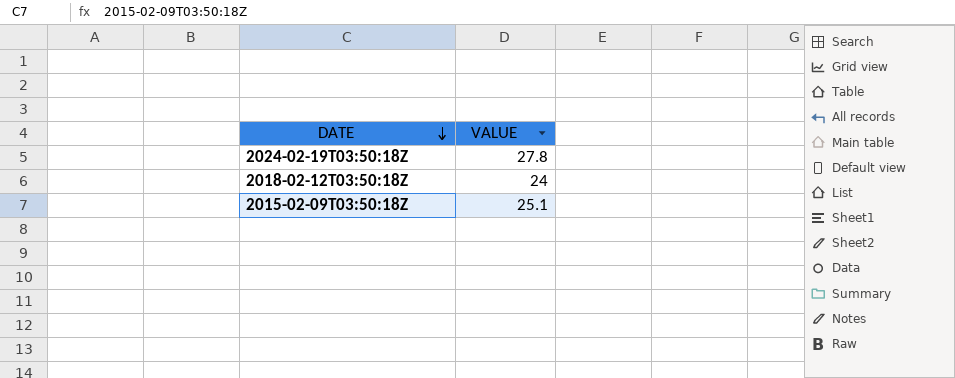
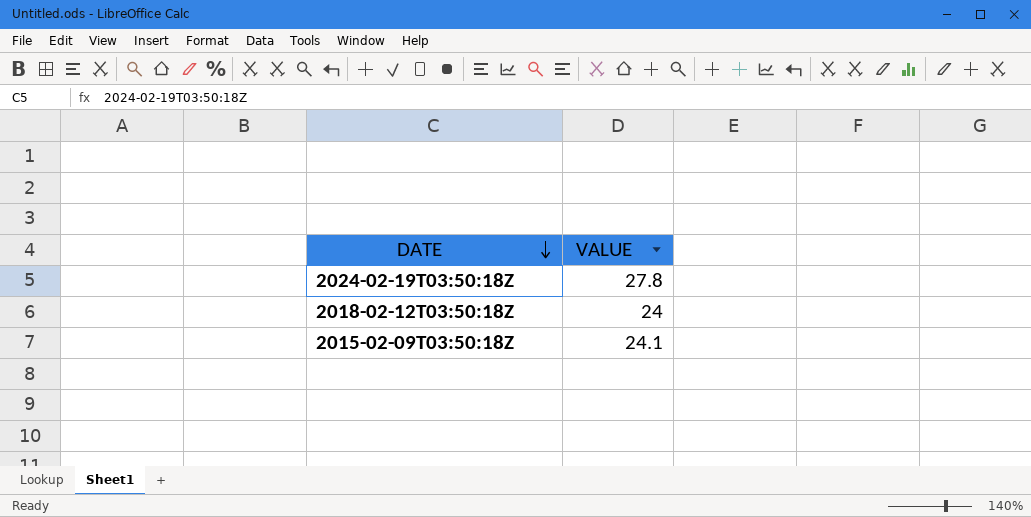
2015-02-09T03:50:18Z | VALUE: 25.1 -> 24.1

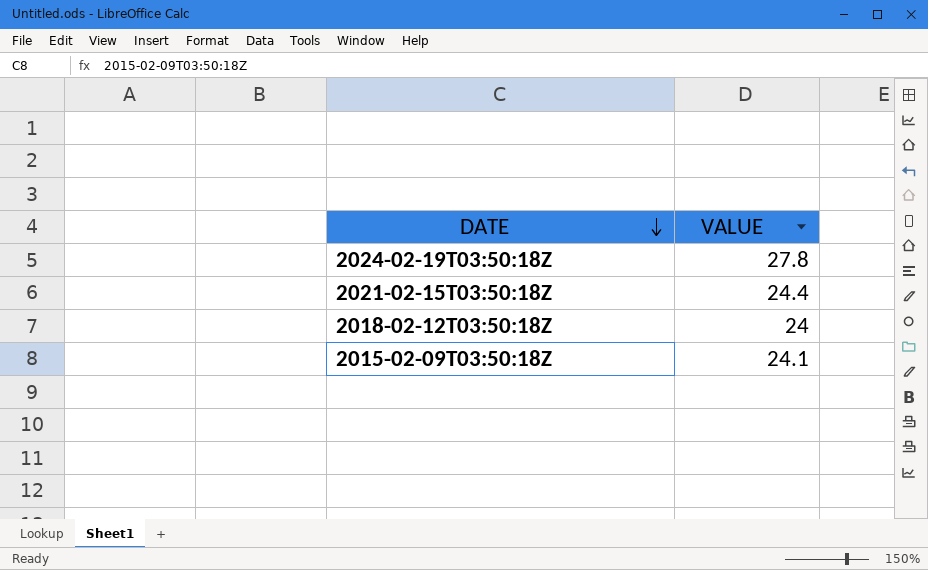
row 2021-02-15T03:50:18Z: none -> 24.4

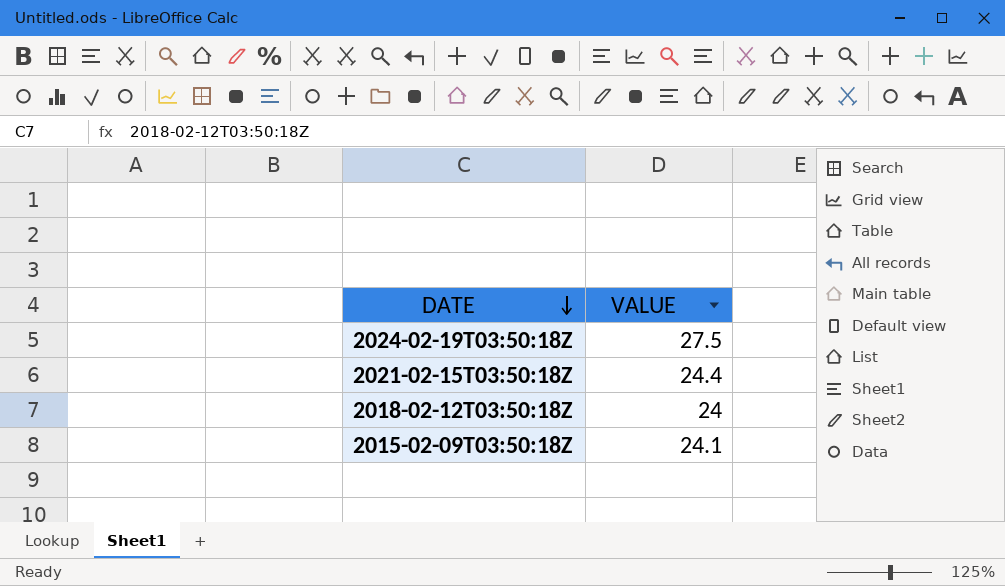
2024-02-19T03:50:18Z | VALUE: 27.8 -> 27.5

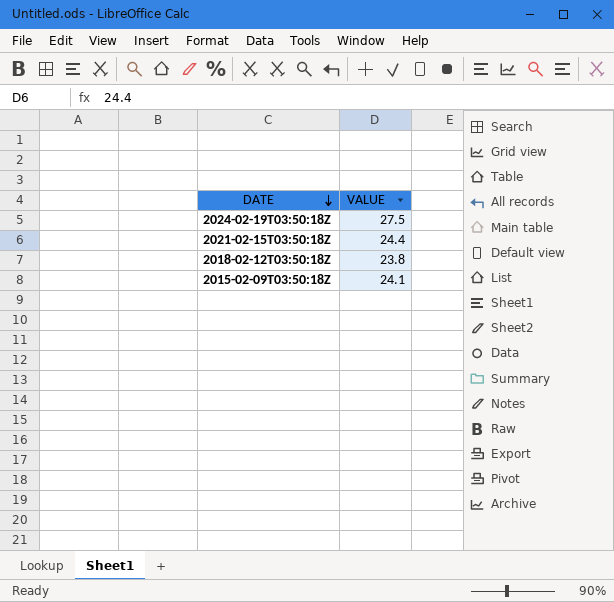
2018-02-12T03:50:18Z | VALUE: 24 -> 23.8

